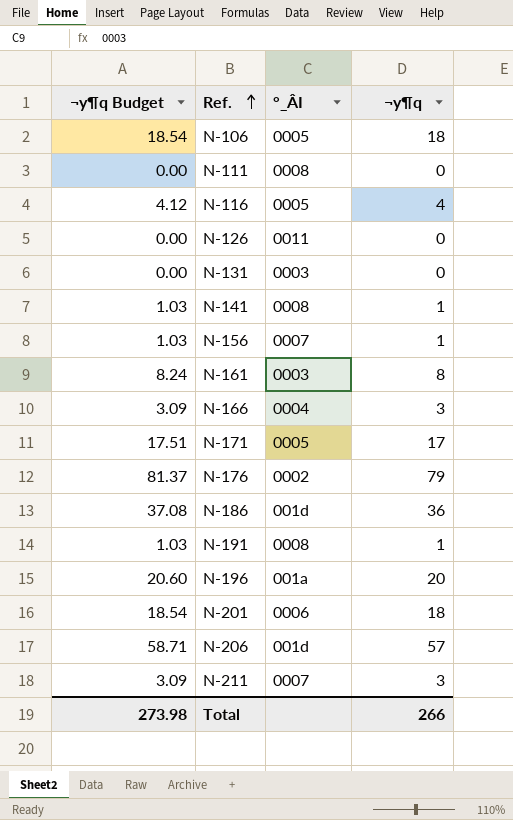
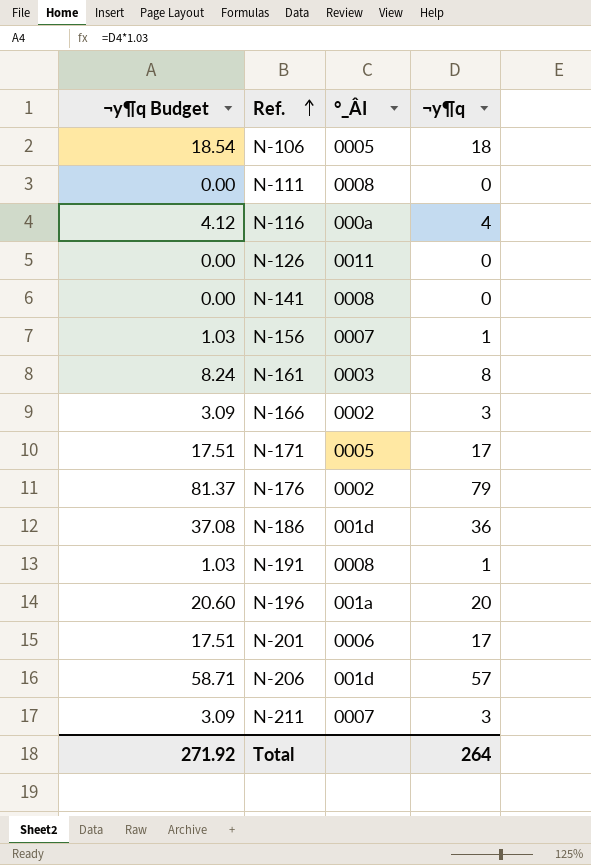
row N-131: 0.00 | 0003 | 0 -> none
N-116 | °_ÂI: 0005 -> 000a
N-141 | ¬y¶q Budget: 1.03 -> 0.00
N-141 | ¬y¶q: 1 -> 0
N-166 | °_ÂI: 0004 -> 0002
N-201 | ¬y¶q Budget: 18.54 -> 17.51
N-201 | ¬y¶q: 18 -> 17
Total | ¬y¶q Budget: 273.98 -> 271.92
Total | ¬y¶q: 266 -> 264

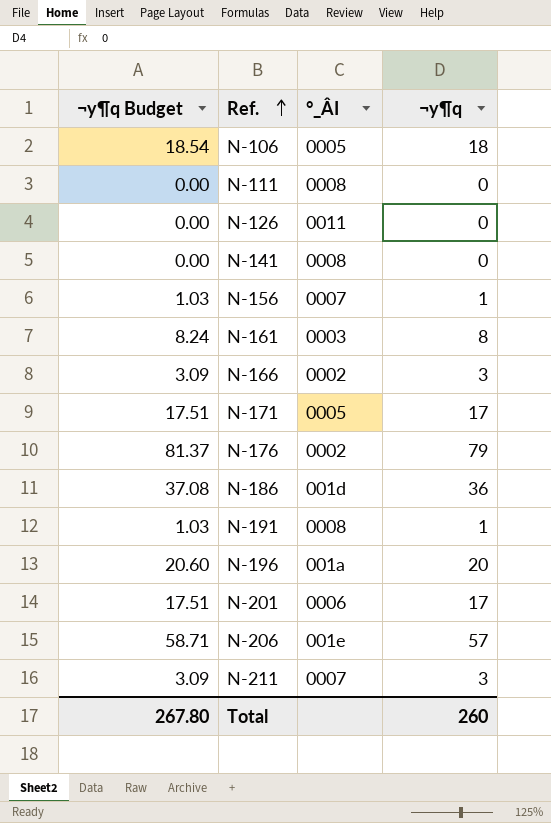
row N-116: 4.12 | 000a | 4 -> none
N-206 | °_ÂI: 001d -> 001e
Total | ¬y¶q Budget: 271.92 -> 267.80
Total | ¬y¶q: 264 -> 260

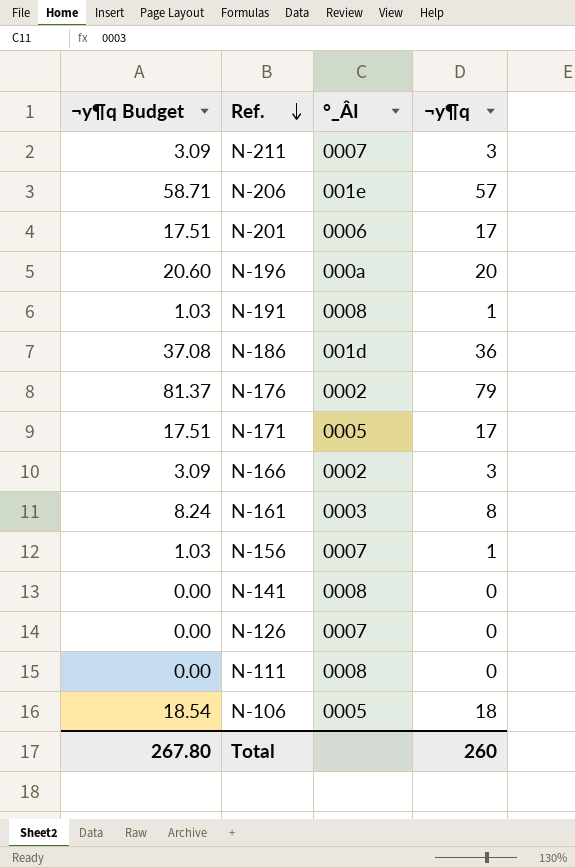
row order: Ref. ascending -> Ref. descending
N-196 | °_ÂI: 001a -> 000a
N-126 | °_ÂI: 0011 -> 0007

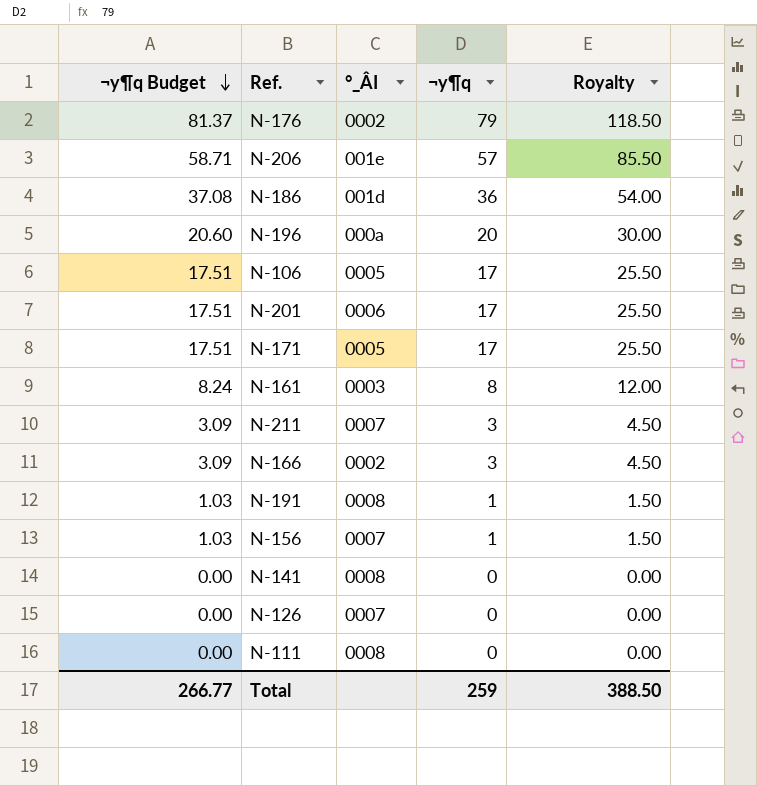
row order: Ref. descending -> ¬y¶q Budget descending
column Royalty | formula: none -> [¬y¶q] * 1.5
N-106 | ¬y¶q Budget: 18.54 -> 17.51
N-106 | ¬y¶q: 18 -> 17
Total | ¬y¶q Budget: 267.80 -> 266.77
Total | ¬y¶q: 260 -> 259

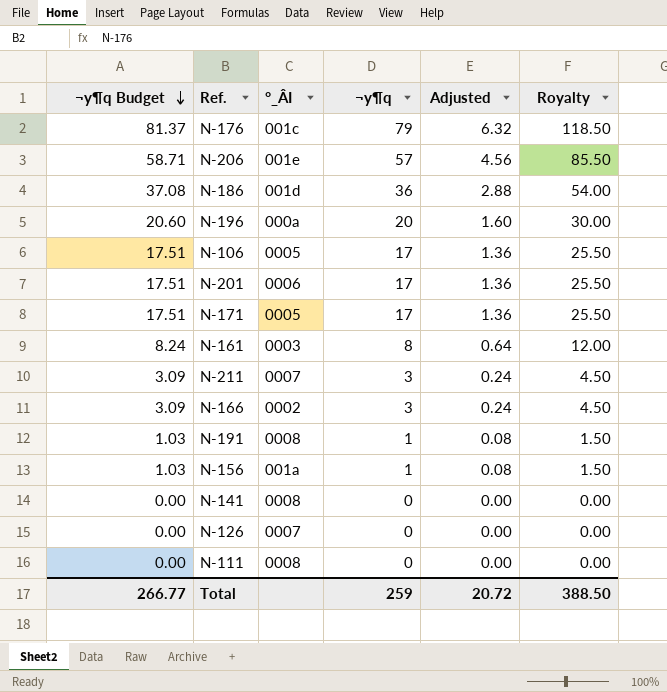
column Adjusted | formula: none -> [¬y¶q] * 0.08
N-176 | °_ÂI: 0002 -> 001c
N-156 | °_ÂI: 0007 -> 001a

